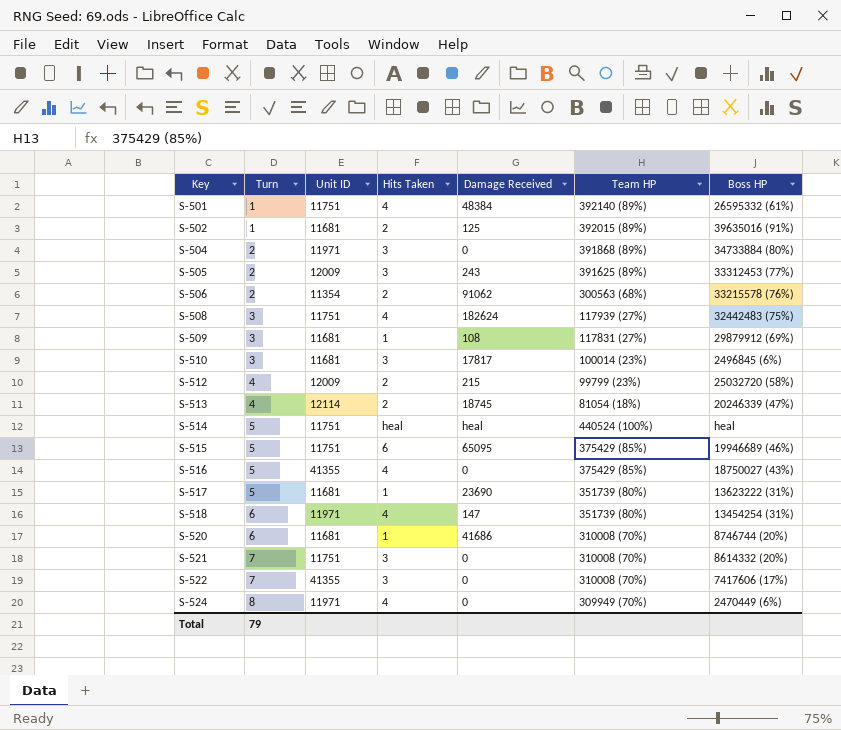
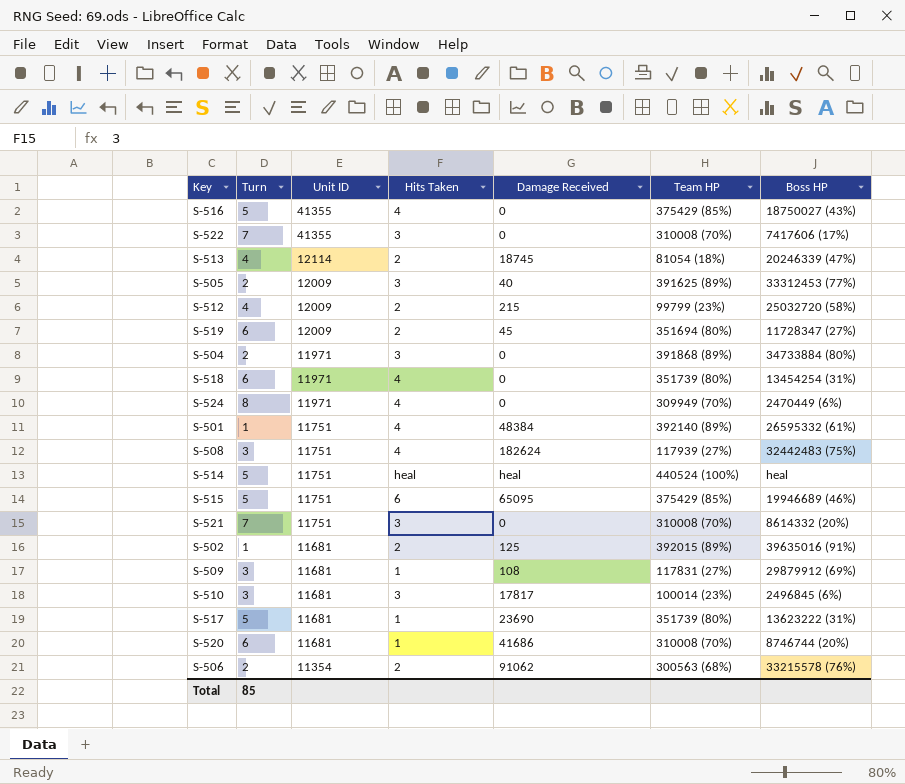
row order: Key ascending -> Unit ID descending
S-505 | Damage Received: 243 -> 40
row S-519: none -> 6 | 12009 | 2 | 45 | 351694 (80%) | 11728347 (27%)
S-518 | Damage Received: 147 -> 0
Total | Turn: 79 -> 85

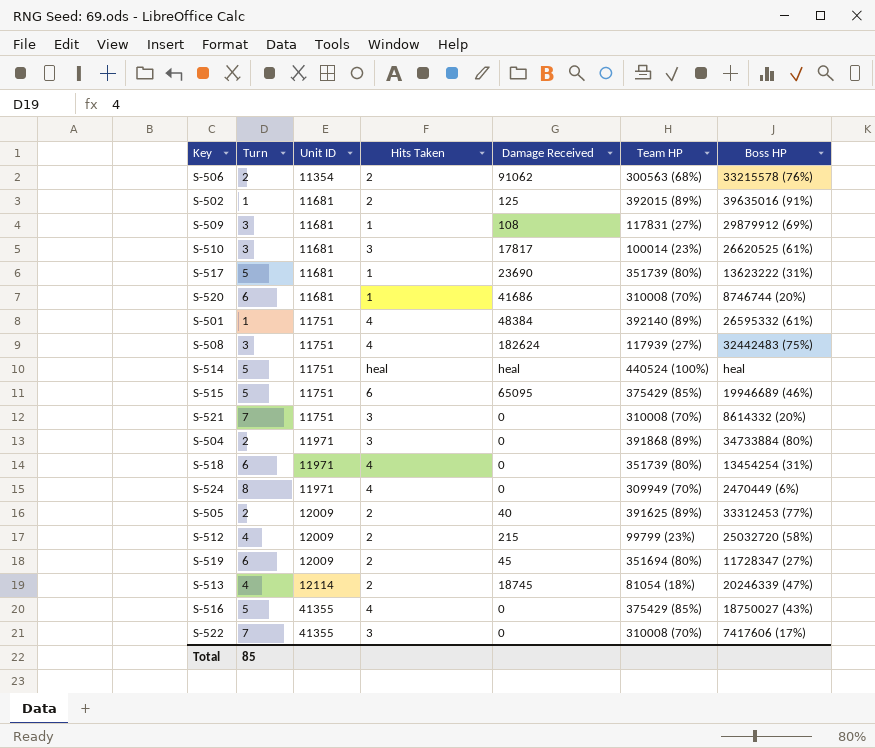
row order: Unit ID descending -> Unit ID ascending
S-510 | Boss HP: 2496845 (6%) -> 26620525 (61%)
S-505 | Hits Taken: 3 -> 2

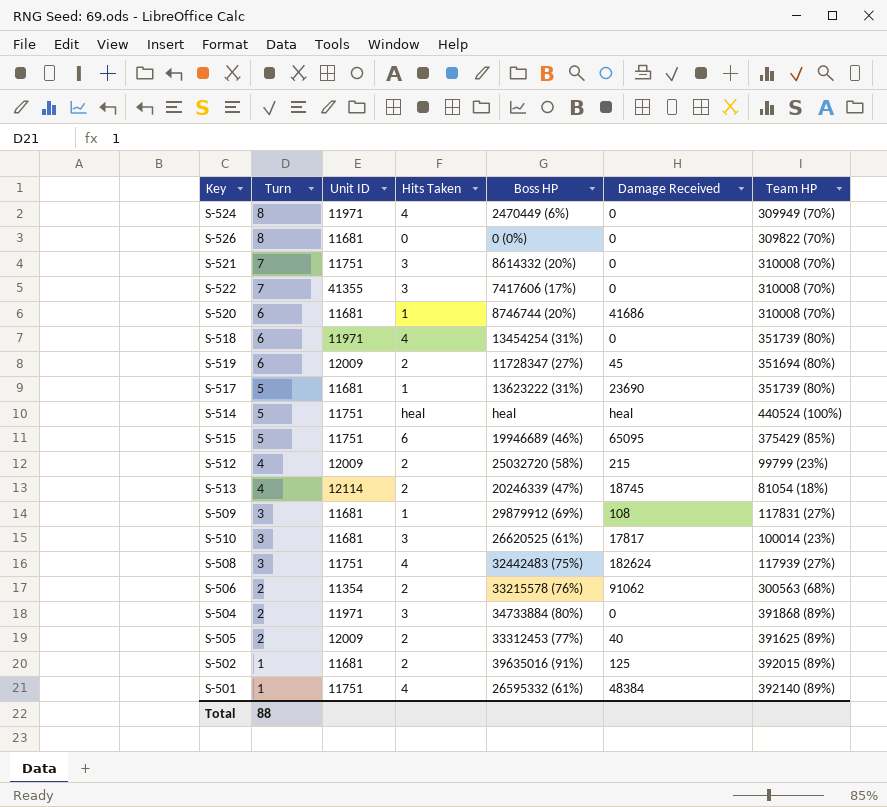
row order: Unit ID ascending -> Turn descending
column Boss HP | position: 7 -> 5
row S-516: 5 | 41355 | 4 | 0 | 375429 (85%) | 18750027 (43%) -> none
row S-526: none -> 8 | 11681 | 0 | 0 (0%) | 0 | 309822 (70%)
Total | Turn: 85 -> 88

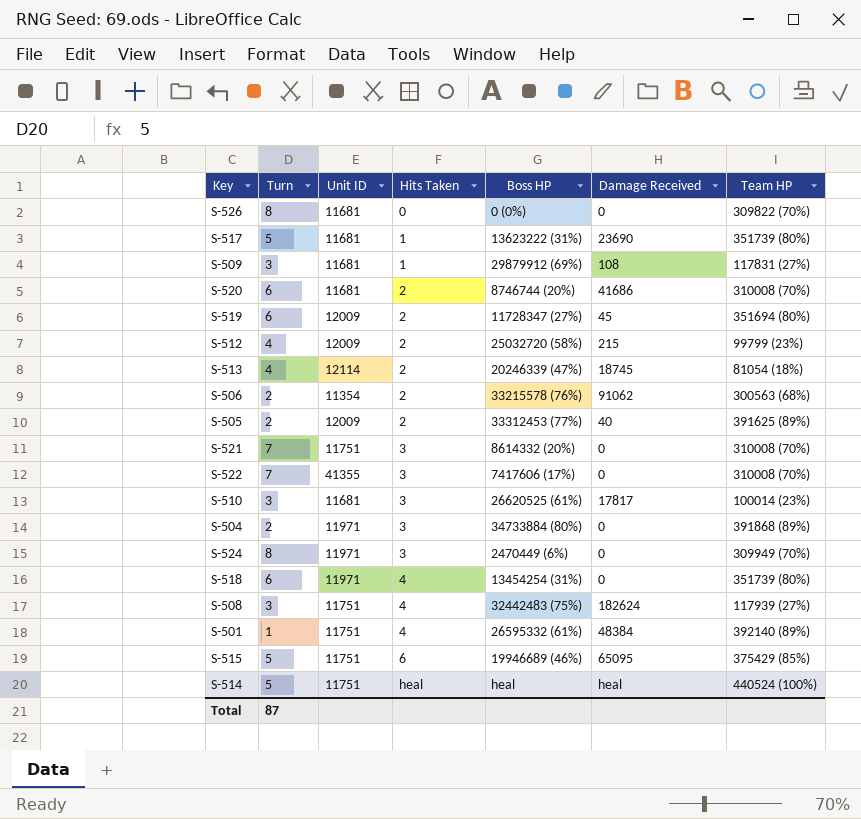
row order: Turn descending -> Hits Taken ascending
row S-502: 1 | 11681 | 2 | 39635016 (91%) | 125 | 392015 (89%) -> none
S-520 | Hits Taken: 1 -> 2
S-524 | Hits Taken: 4 -> 3
Total | Turn: 88 -> 87

